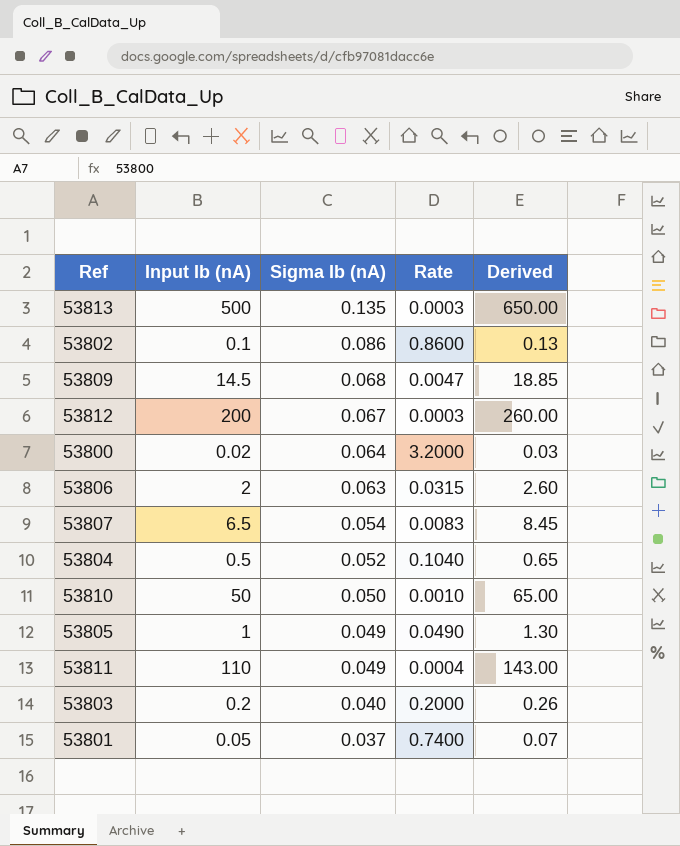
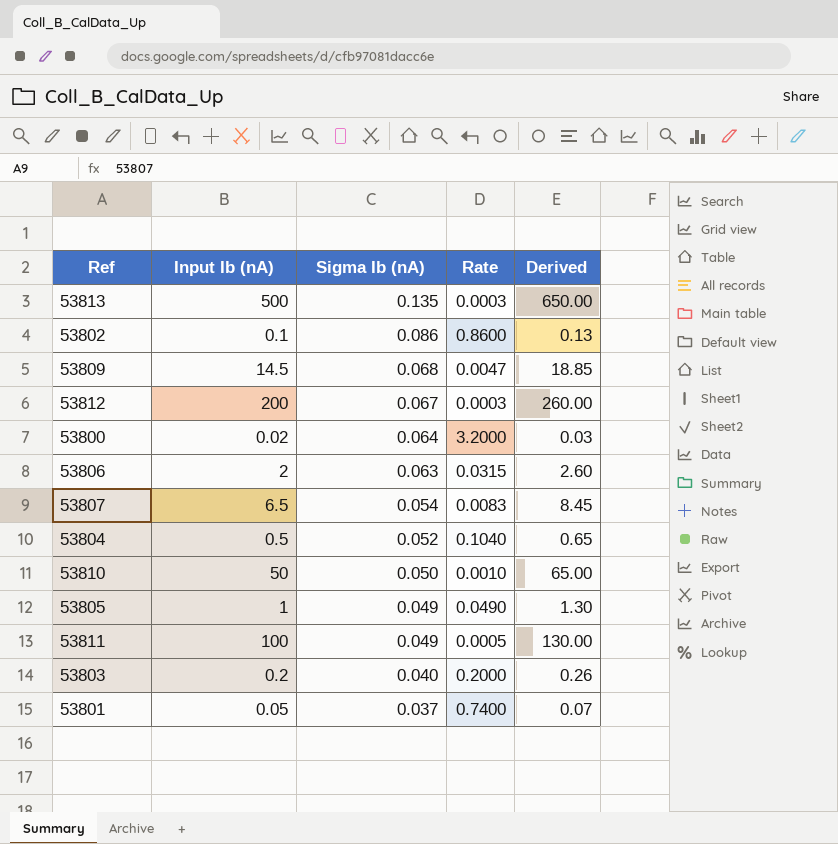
53811 | Input Ib (nA): 110 -> 100
53811 | Rate: 0.0004 -> 0.0005
53811 | Derived: 143.00 -> 130.00

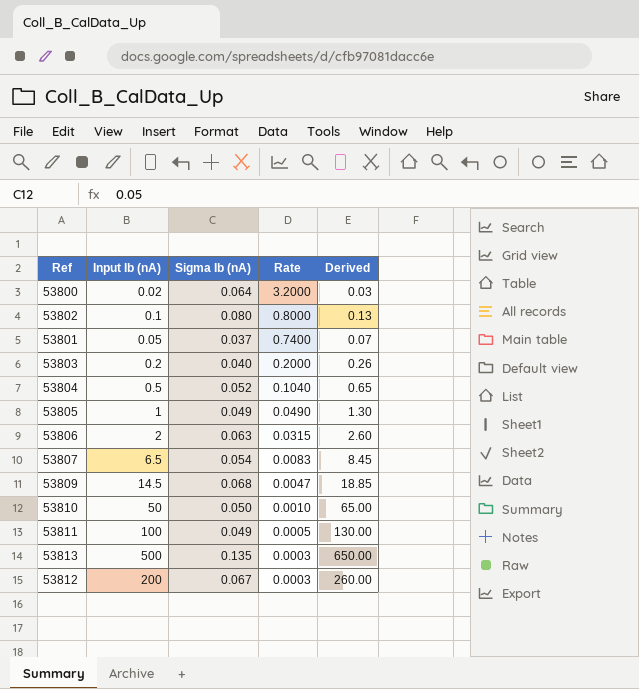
row order: Sigma Ib (nA) descending -> Rate descending
53802 | Sigma Ib (nA): 0.086 -> 0.080
53802 | Rate: 0.8600 -> 0.8000

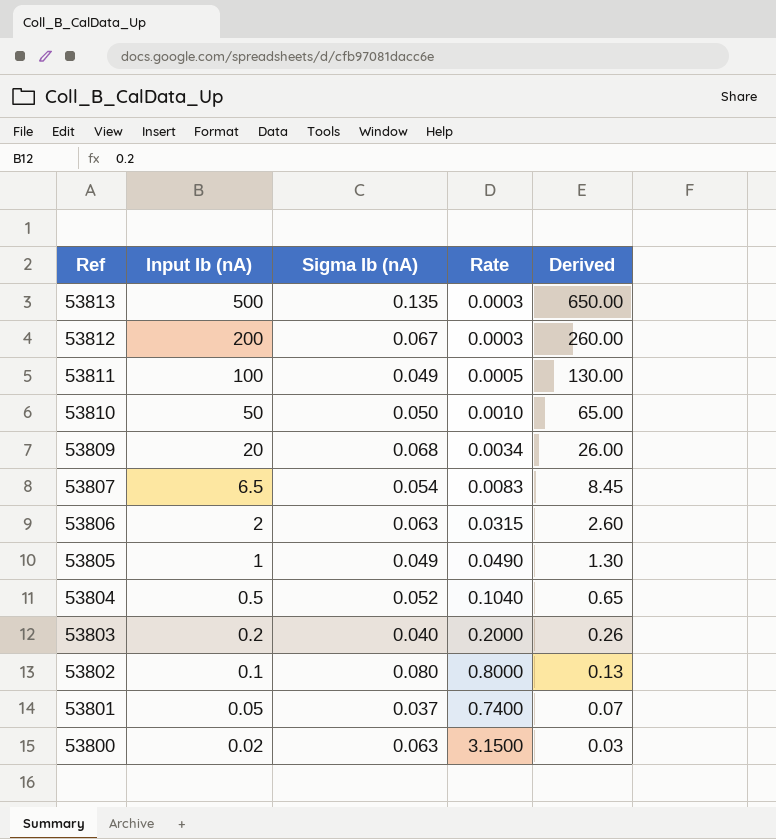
row order: Rate descending -> Ref descending
53809 | Input Ib (nA): 14.5 -> 20
53809 | Rate: 0.0047 -> 0.0034
53809 | Derived: 18.85 -> 26.00
53800 | Sigma Ib (nA): 0.064 -> 0.063
53800 | Rate: 3.2000 -> 3.1500

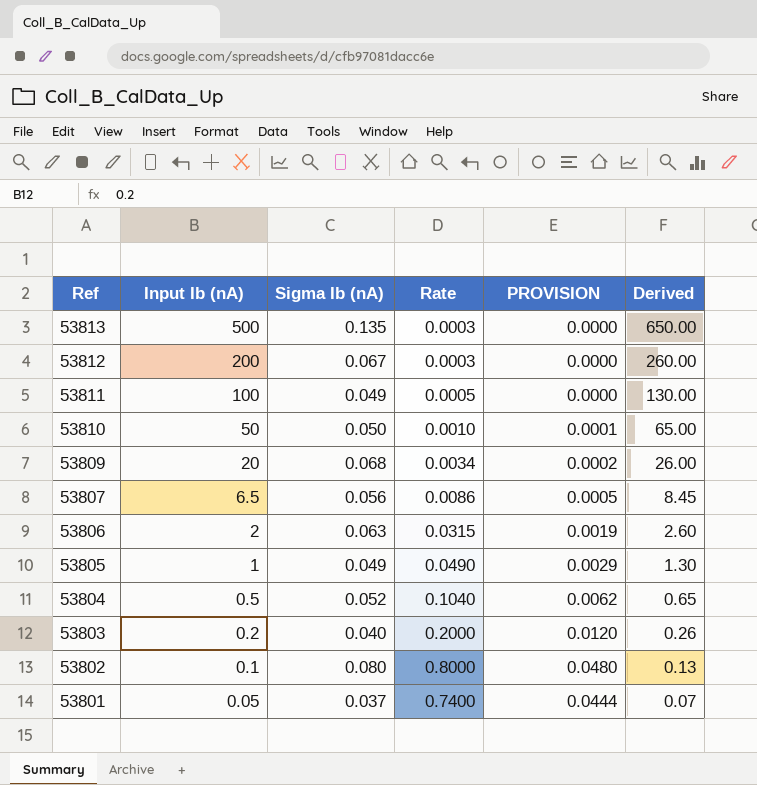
column PROVISION | formula: none -> [Rate] * 0.06
row 53800: 0.02 | 0.063 | 3.1500 | 0.03 -> none
53807 | Sigma Ib (nA): 0.054 -> 0.056
53807 | Rate: 0.0083 -> 0.0086

